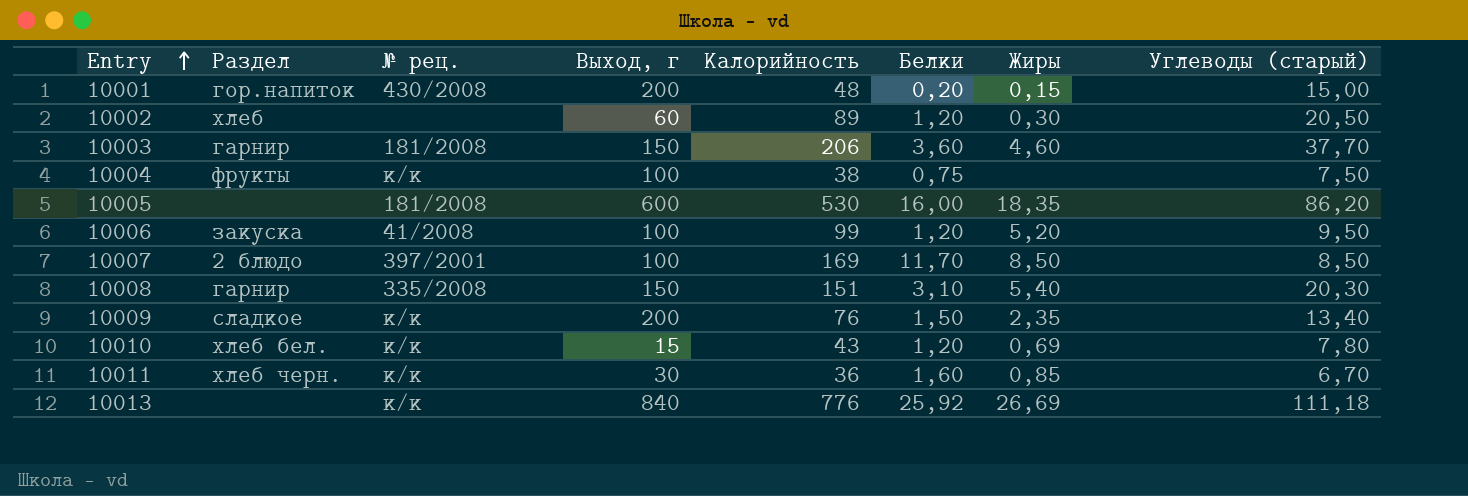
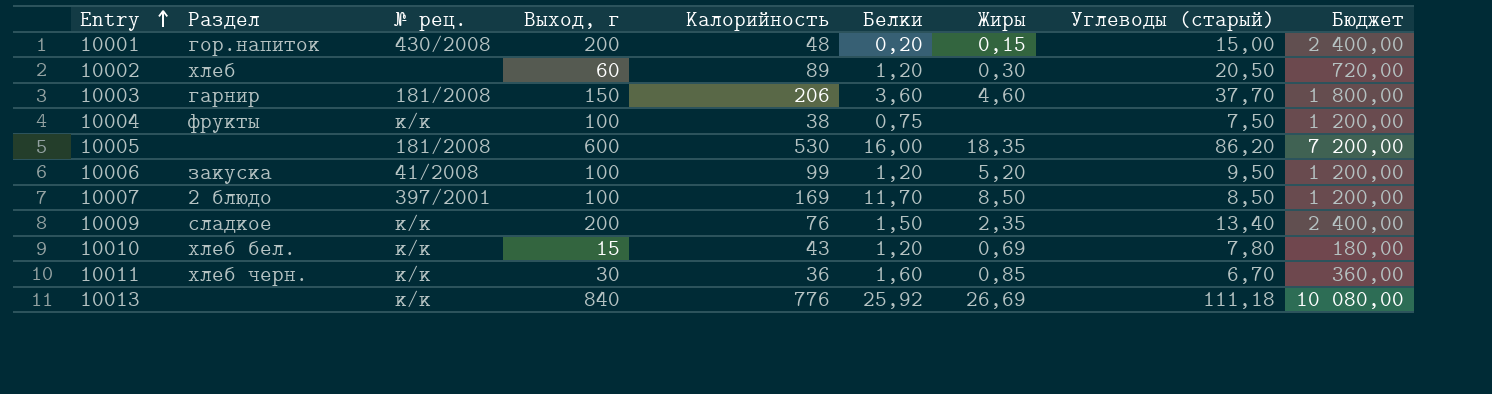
column Бюджет | formula: none -> [Выход, г] * 12
row 10008: гарнир | 335/2008 | 150 | 151 | 3,10 | 5,40 | 20,30 -> none

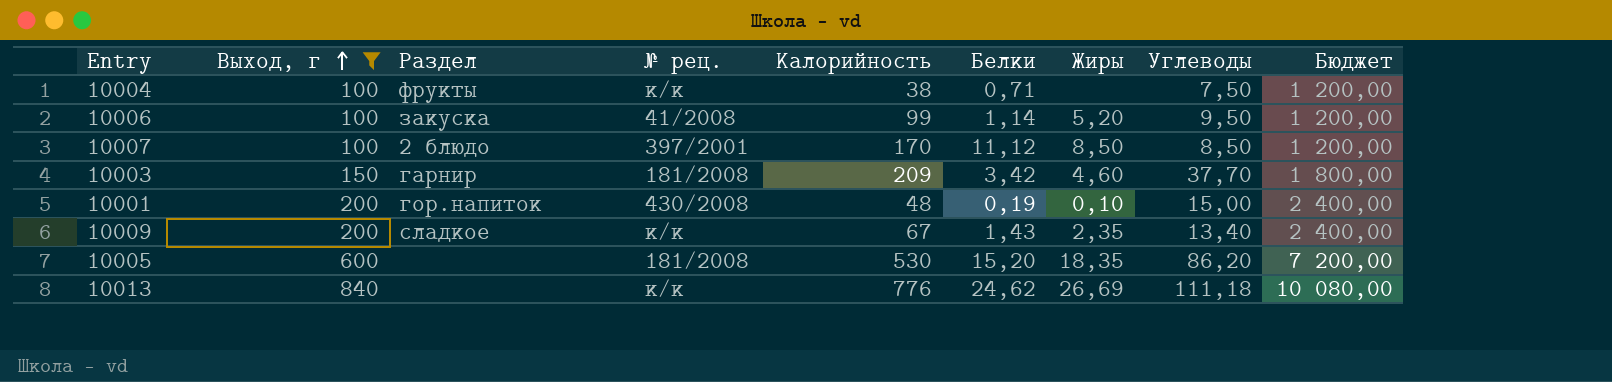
filter: none -> Выход, г >= 100
row order: Entry ascending -> Выход, г ascending
column Выход, г | position: 4 -> 2
column name: Углеводы (старый) -> Углеводы
10004 | Белки: 0,75 -> 0,71
10006 | Белки: 1,20 -> 1,14
10007 | Калорийность: 169 -> 170
10007 | Белки: 11,70 -> 11,12
10003 | Калорийность: 206 -> 209
10003 | Белки: 3,60 -> 3,42
10001 | Белки: 0,20 -> 0,19
10001 | Жиры: 0,15 -> 0,10
10009 | Калорийность: 76 -> 67
10009 | Белки: 1,50 -> 1,43
10005 | Белки: 16,00 -> 15,20
10013 | Белки: 25,92 -> 24,62

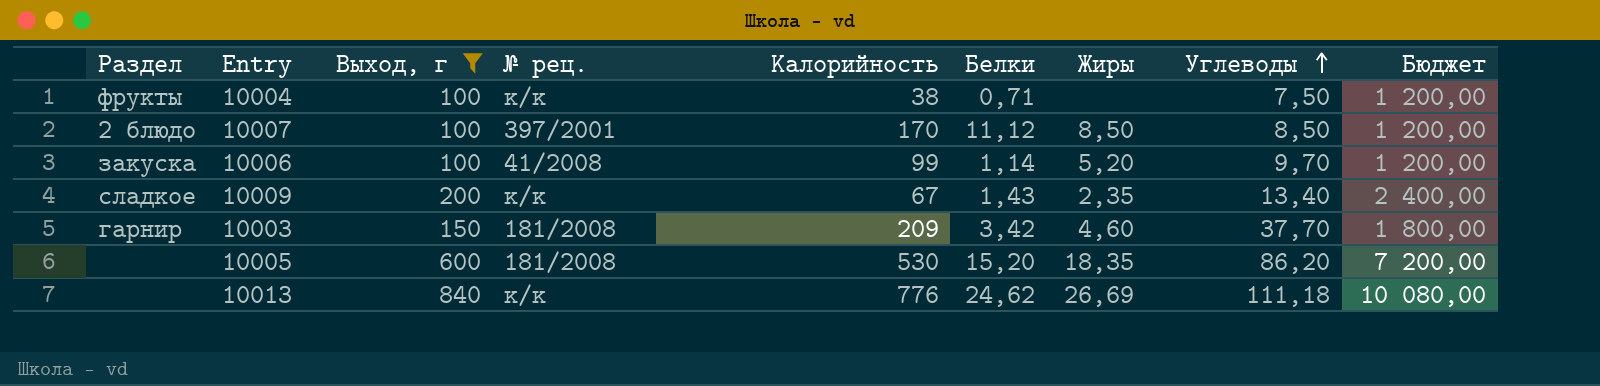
row order: Выход, г ascending -> Углеводы ascending
column Раздел | position: 3 -> 1
row 10001: 200 | гор.напиток | 430/2008 | 48 | 0,19 | 0,10 | 15,00 | 2 400,00 -> none
10006 | Углеводы: 9,50 -> 9,70

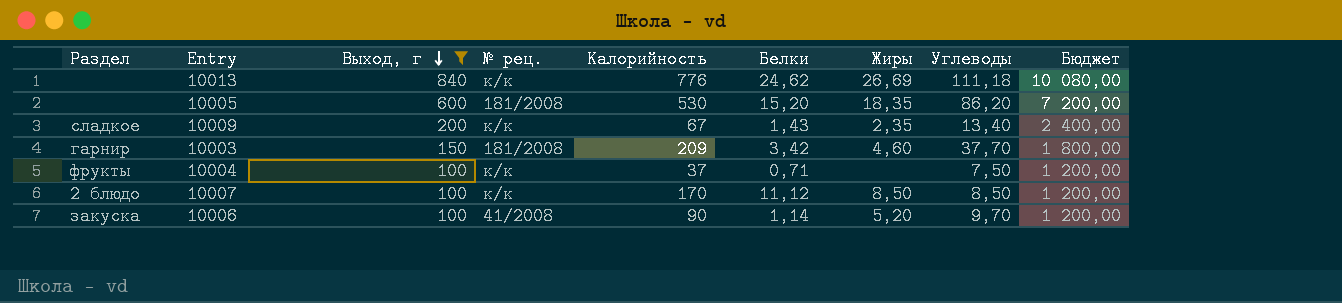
row order: Углеводы ascending -> Выход, г descending
10004 | Калорийность: 38 -> 37
10007 | № рец.: 397/2001 -> к/к
10006 | Калорийность: 99 -> 90

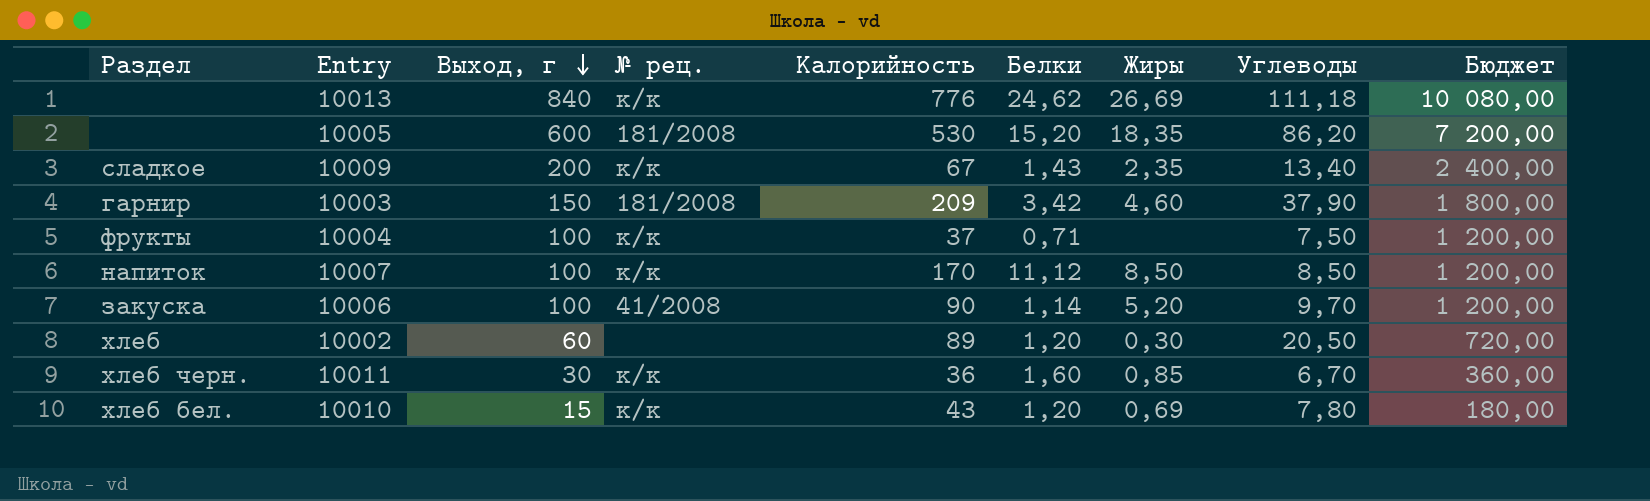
filter: Выход, г >= 100 -> none
10003 | Углеводы: 37,70 -> 37,90
10007 | Раздел: 2 блюдо -> напиток

